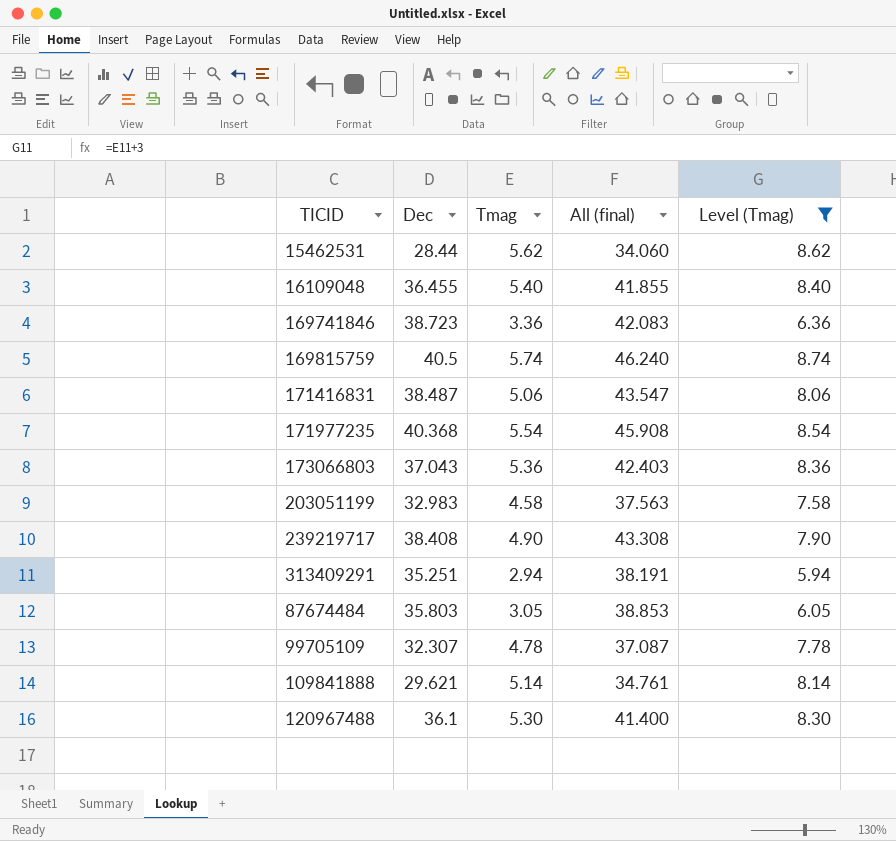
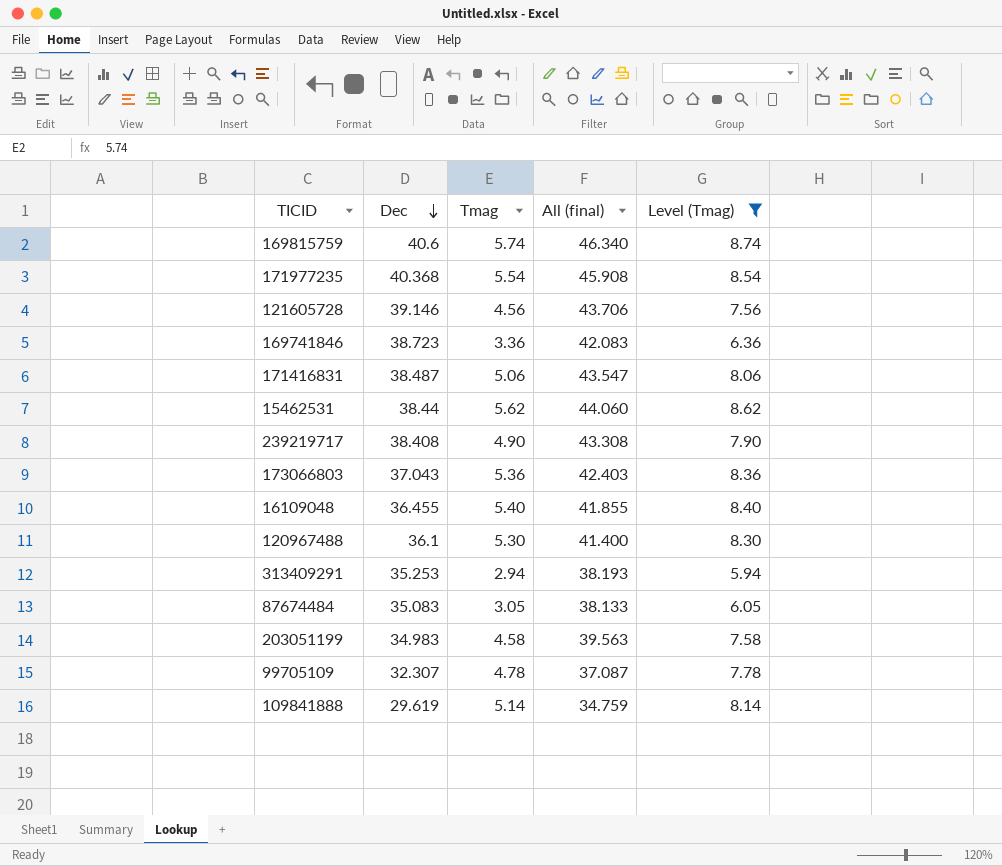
row order: none -> Dec descending
169815759 | Dec: 40.5 -> 40.6
169815759 | All (final): 46.240 -> 46.340
row 121605728: none -> 39.146 | 4.56 | 43.706 | 7.56
15462531 | Dec: 28.44 -> 38.44
15462531 | All (final): 34.060 -> 44.060
313409291 | Dec: 35.251 -> 35.253
313409291 | All (final): 38.191 -> 38.193
87674484 | Dec: 35.803 -> 35.083
87674484 | All (final): 38.853 -> 38.133
203051199 | Dec: 32.983 -> 34.983
203051199 | All (final): 37.563 -> 39.563
109841888 | Dec: 29.621 -> 29.619
109841888 | All (final): 34.761 -> 34.759

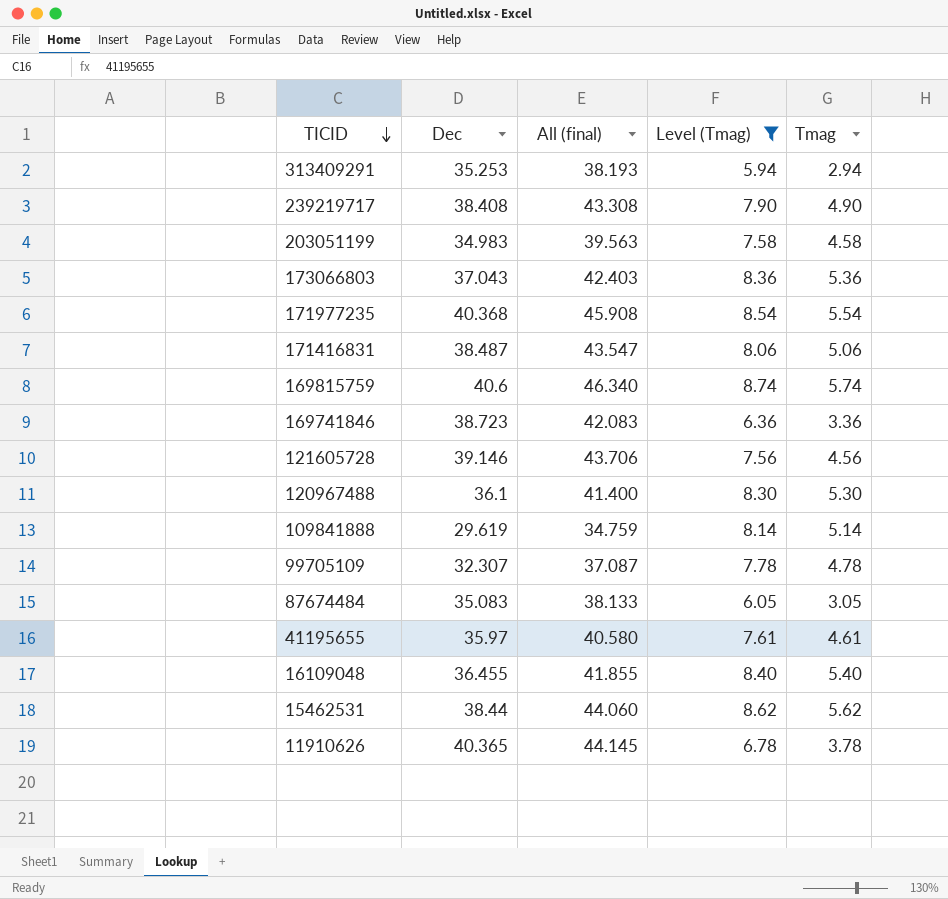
row order: Dec descending -> TICID descending
column Tmag | position: 3 -> 5
row 41195655: none -> 35.97 | 40.580 | 7.61 | 4.61
row 11910626: none -> 40.365 | 44.145 | 6.78 | 3.78

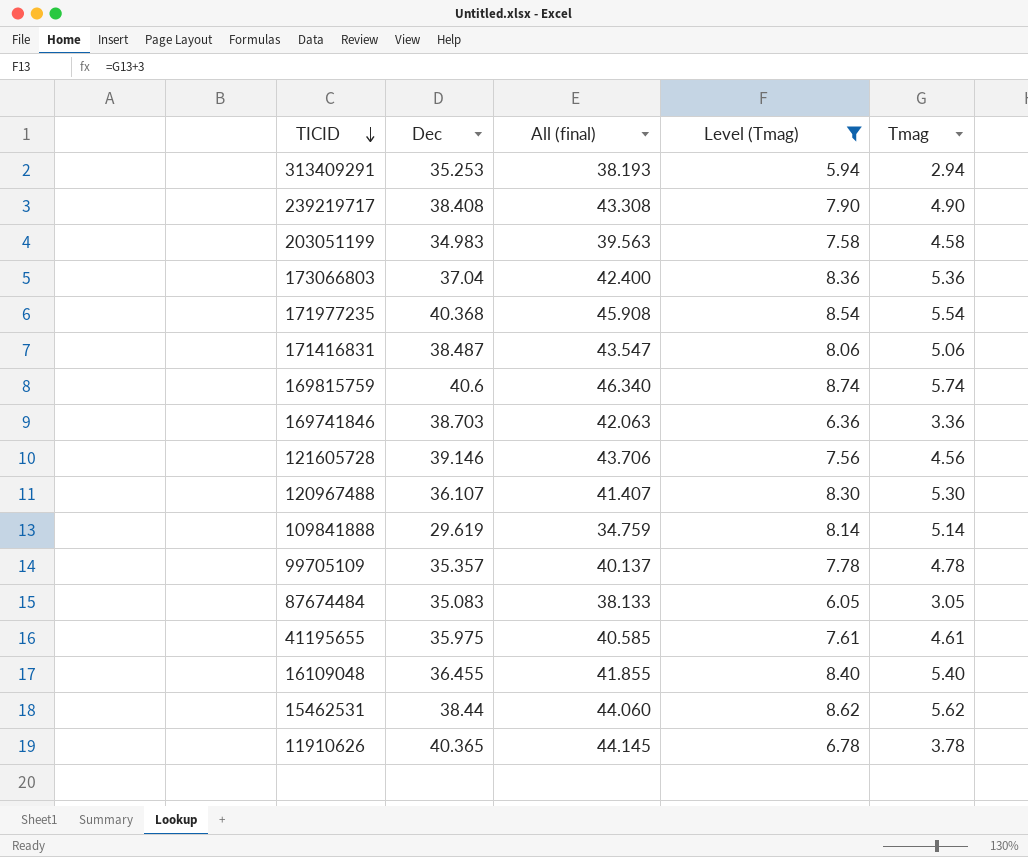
173066803 | Dec: 37.043 -> 37.04
173066803 | All (final): 42.403 -> 42.400
169741846 | Dec: 38.723 -> 38.703
169741846 | All (final): 42.083 -> 42.063
120967488 | Dec: 36.1 -> 36.107
120967488 | All (final): 41.400 -> 41.407
99705109 | Dec: 32.307 -> 35.357
99705109 | All (final): 37.087 -> 40.137
41195655 | Dec: 35.97 -> 35.975
41195655 | All (final): 40.580 -> 40.585

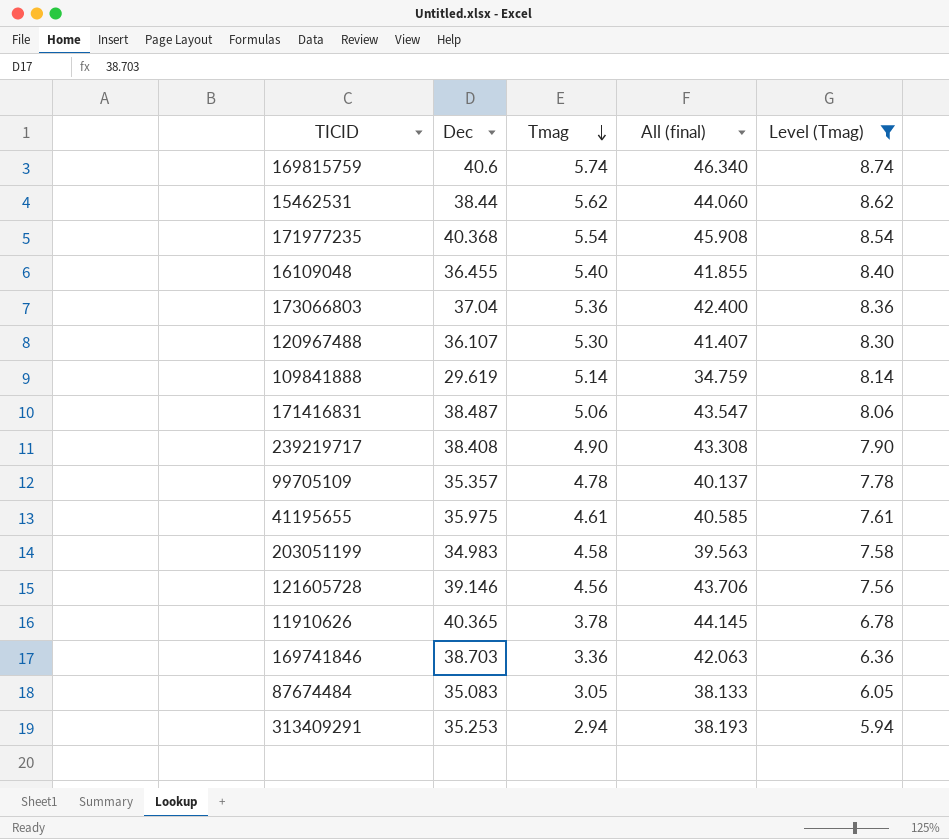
row order: TICID descending -> Tmag descending
column Tmag | position: 5 -> 3

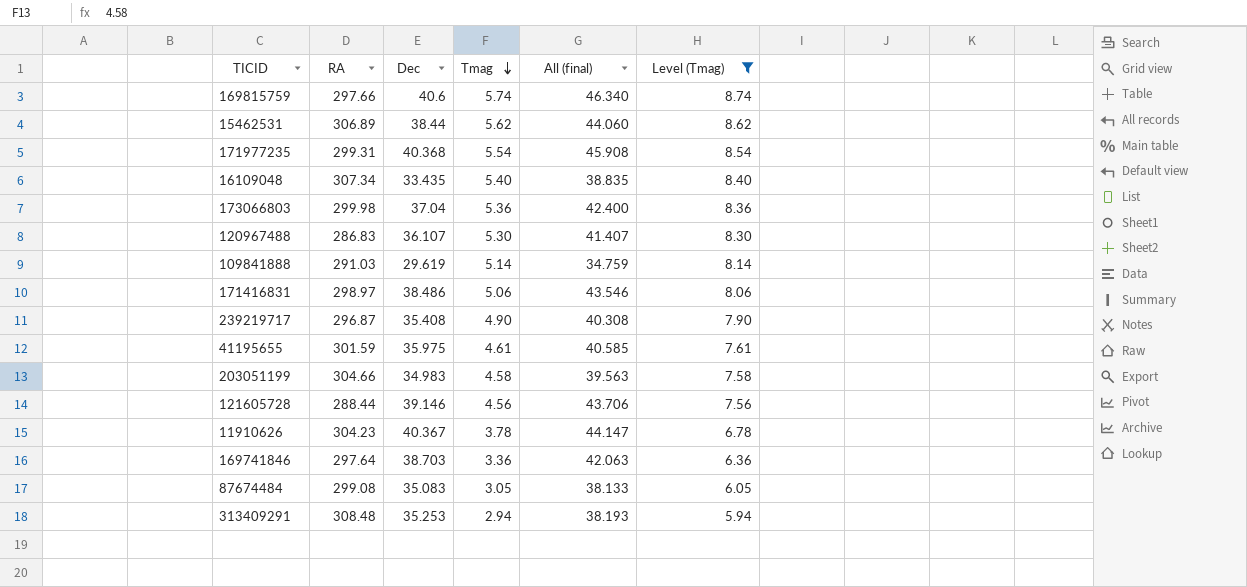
column RA | position: none -> 2
row 99705109: 35.357 | 4.78 | 40.137 | 7.78 -> none
16109048 | Dec: 36.455 -> 33.435
16109048 | All (final): 41.855 -> 38.835
171416831 | Dec: 38.487 -> 38.486
171416831 | All (final): 43.547 -> 43.546
239219717 | Dec: 38.408 -> 35.408
239219717 | All (final): 43.308 -> 40.308
11910626 | Dec: 40.365 -> 40.367
11910626 | All (final): 44.145 -> 44.147

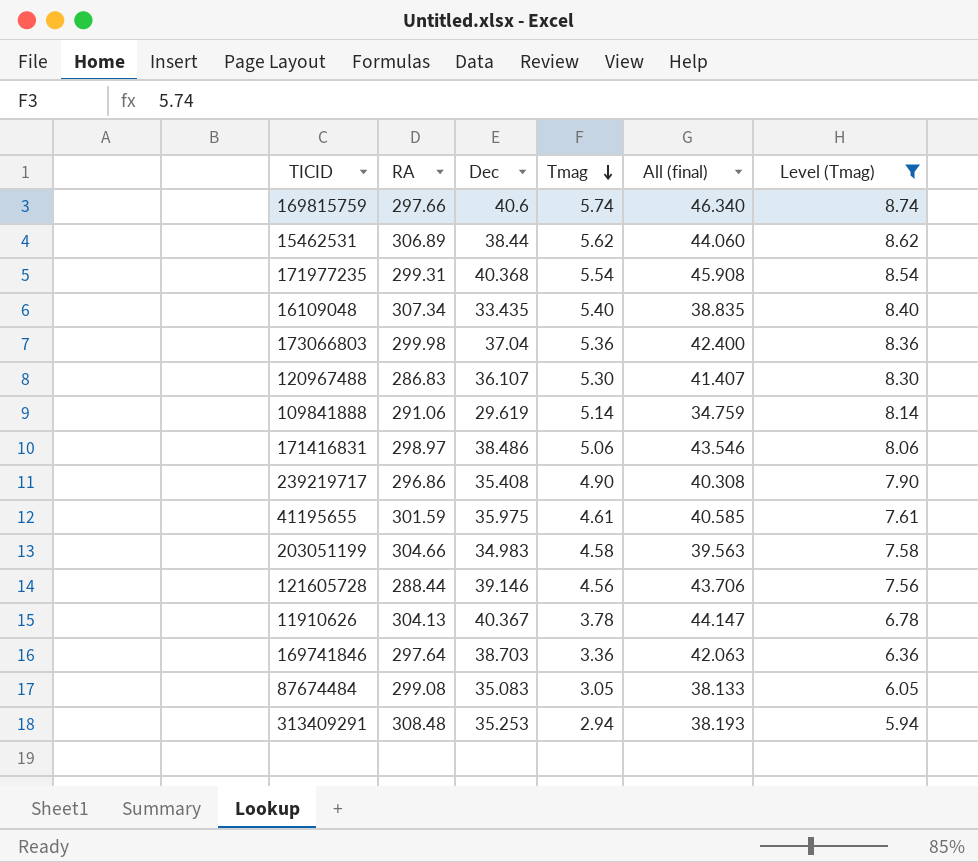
109841888 | RA: 291.03 -> 291.06
239219717 | RA: 296.87 -> 296.86
11910626 | RA: 304.23 -> 304.13

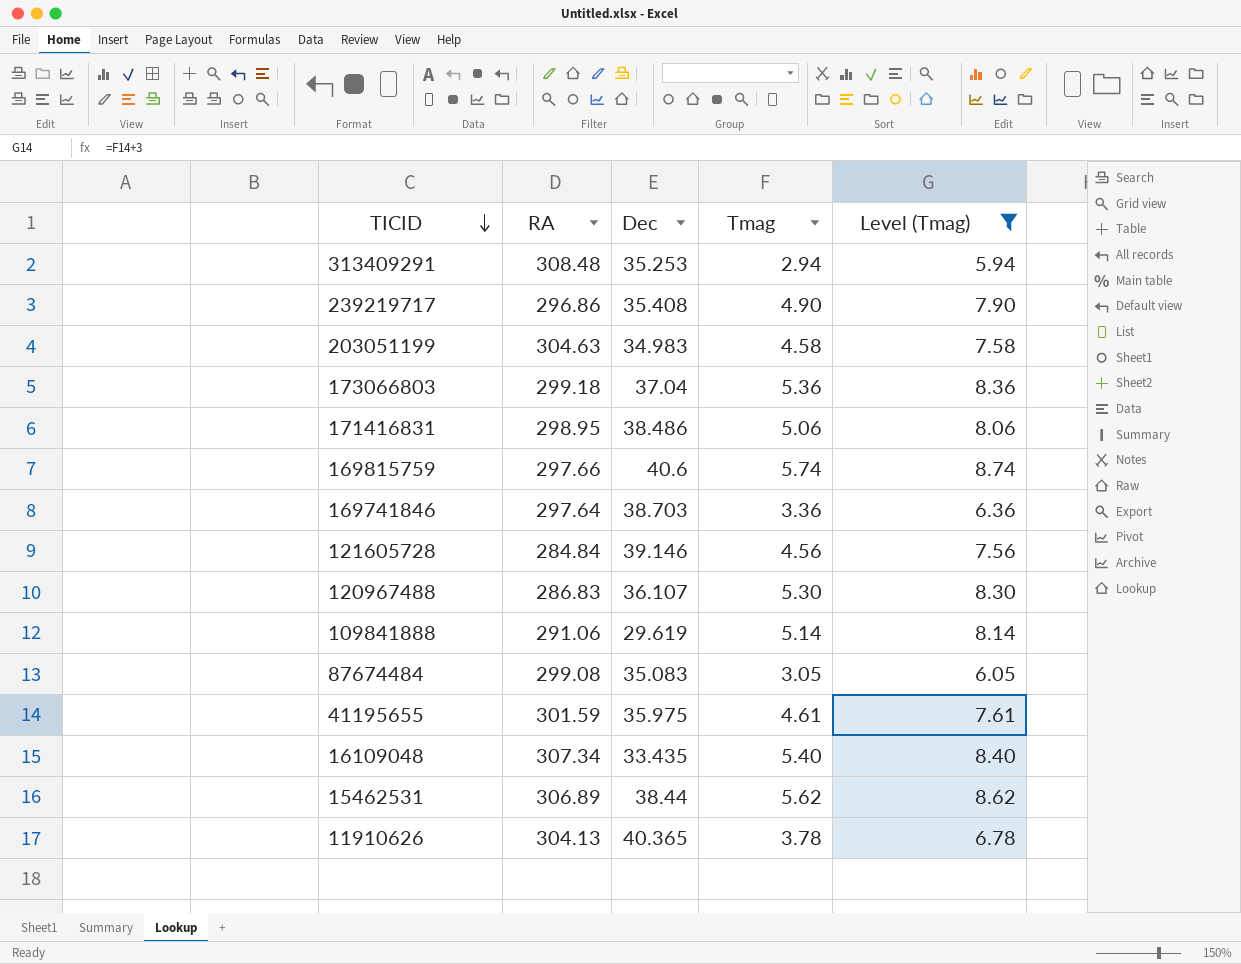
row order: Tmag descending -> TICID descending
column All (final) | formula: [Dec] + [Tmag] -> none
row 171977235: 299.31 | 40.368 | 5.54 | 45.908 | 8.54 -> none
203051199 | RA: 304.66 -> 304.63
173066803 | RA: 299.98 -> 299.18
171416831 | RA: 298.97 -> 298.95
121605728 | RA: 288.44 -> 284.84
11910626 | Dec: 40.367 -> 40.365

